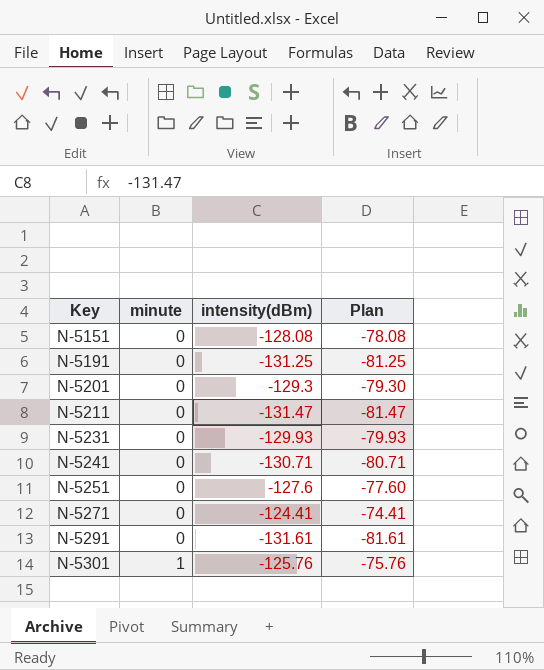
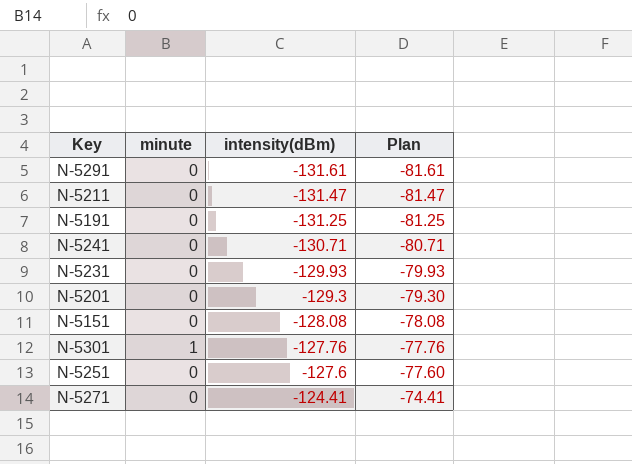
row order: Key ascending -> intensity(dBm) ascending
N-5301 | intensity(dBm): -125.76 -> -127.76
N-5301 | Plan: -75.76 -> -77.76

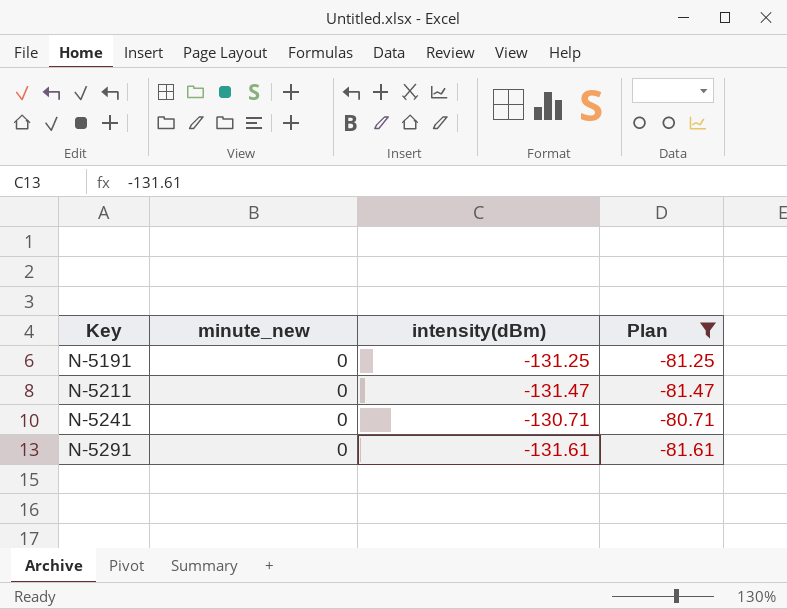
filter: none -> Plan <= -80.71
row order: intensity(dBm) ascending -> Key ascending
column name: minute -> minute_new

